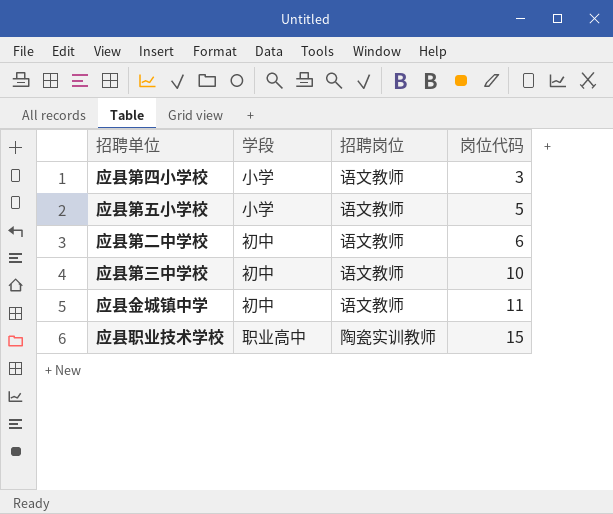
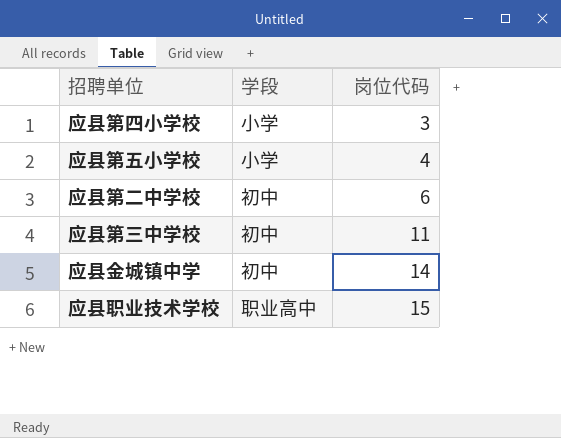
column 招聘岗位 | position: 3 -> none
应县第五小学校 | 岗位代码: 5 -> 4
应县第三中学校 | 岗位代码: 10 -> 11
应县金城镇中学 | 岗位代码: 11 -> 14

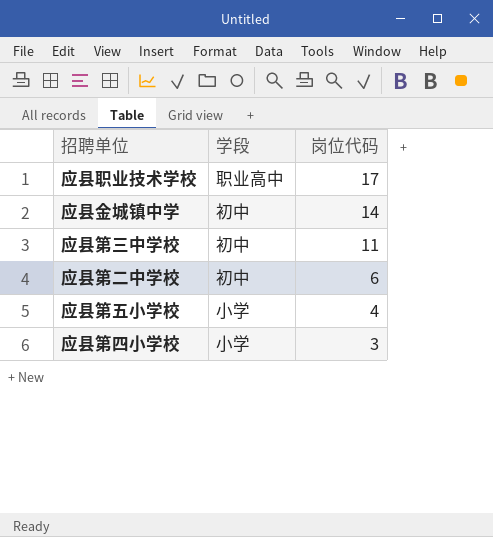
row order: 岗位代码 ascending -> 岗位代码 descending
应县职业技术学校 | 岗位代码: 15 -> 17

